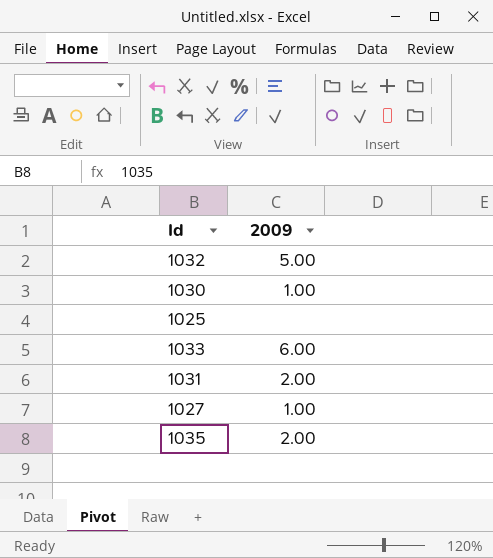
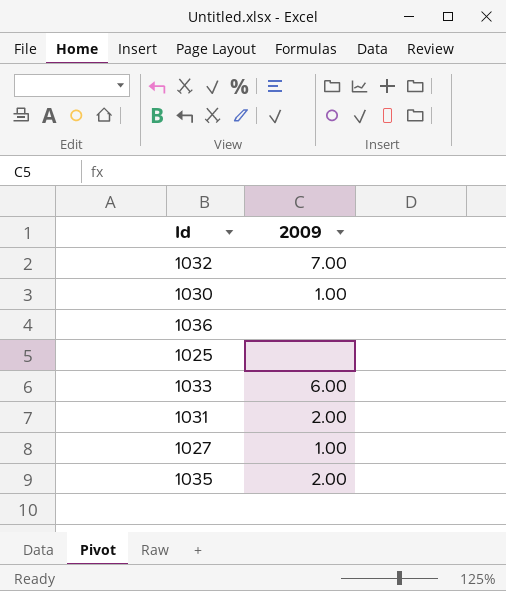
1032 | 2009: 5.00 -> 7.00
row 1036: none -> none

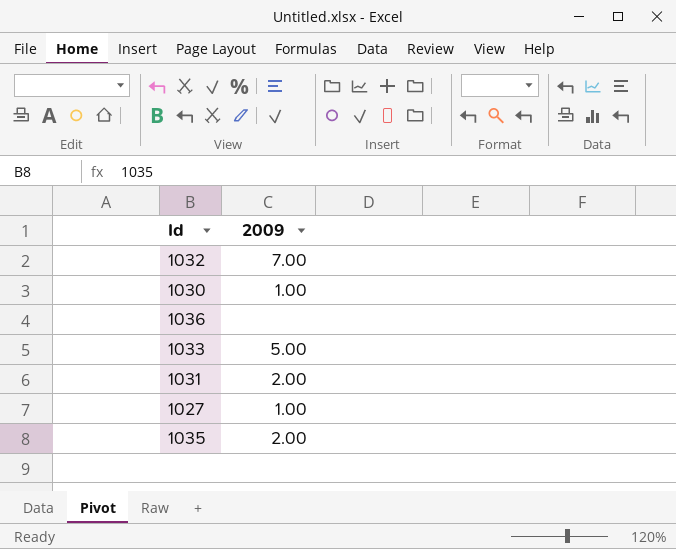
row 1025: none -> none
1033 | 2009: 6.00 -> 5.00

